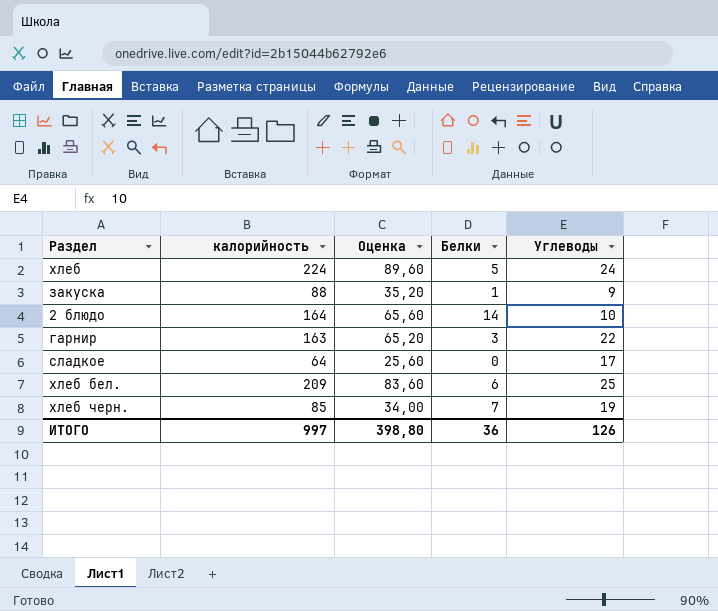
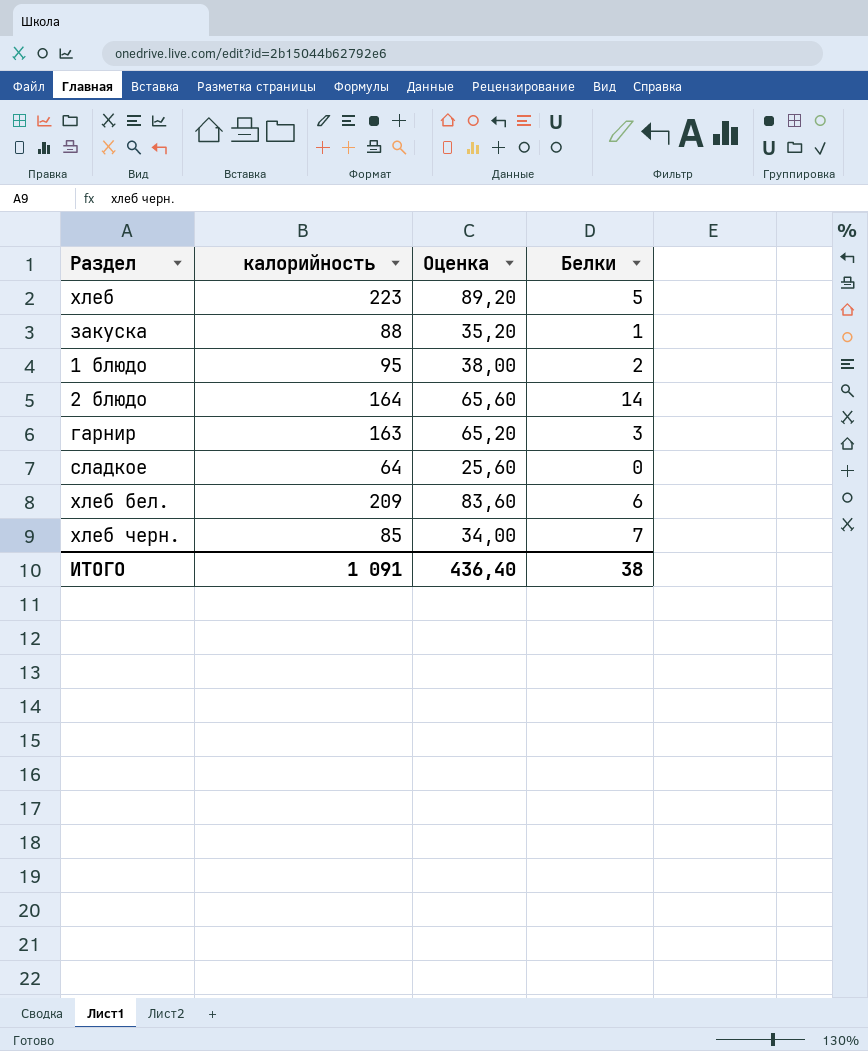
column Углеводы | position: 5 -> none
хлеб | калорийность: 224 -> 223
хлеб | Оценка: 89,60 -> 89,20
row 1 блюдо: none -> 95 | 38,00 | 2
ИТОГО | калорийность: 997 -> 1 091
ИТОГО | Оценка: 398,80 -> 436,40
ИТОГО | Белки: 36 -> 38

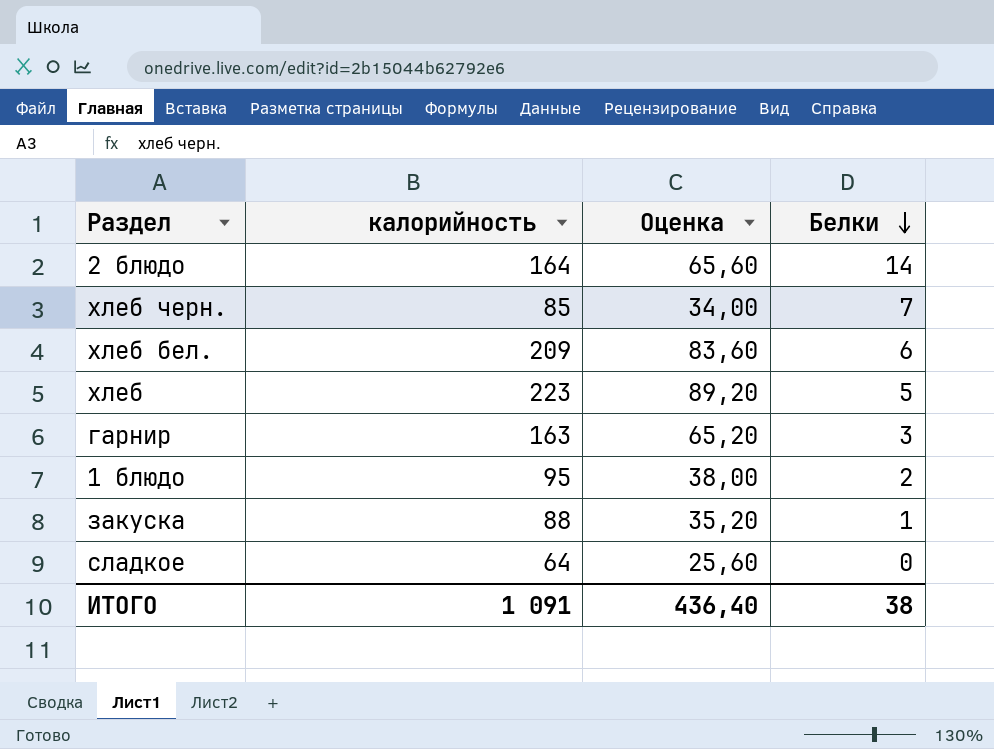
row order: none -> Белки descending

